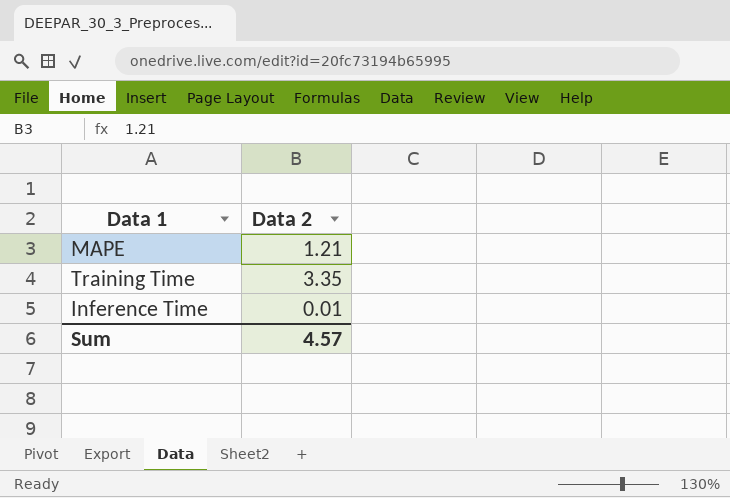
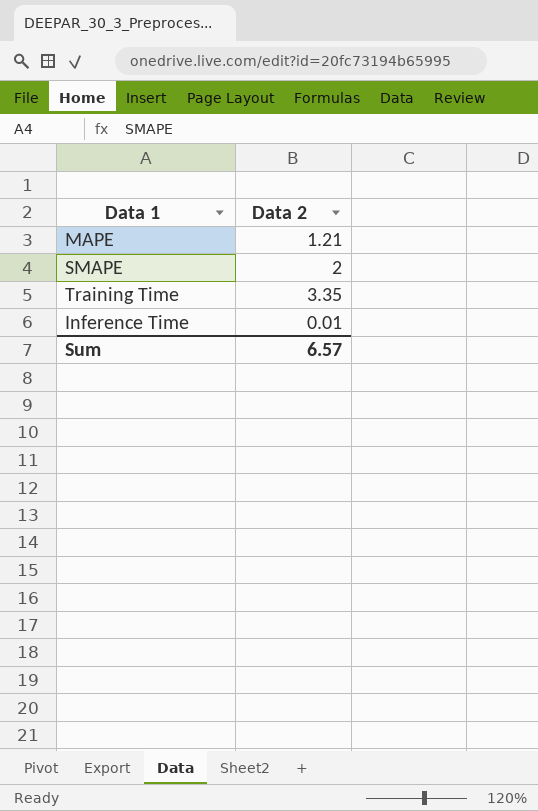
row SMAPE: none -> 2
Sum | Data 2: 4.57 -> 6.57

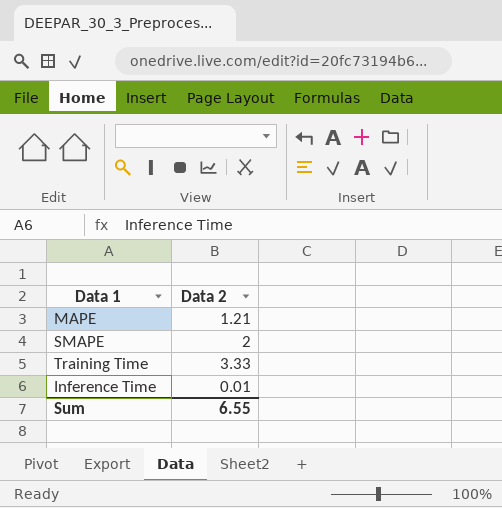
Training Time | Data 2: 3.35 -> 3.33
Sum | Data 2: 6.57 -> 6.55

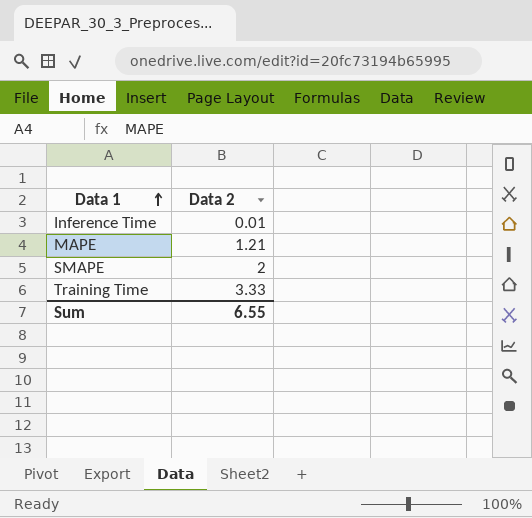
row order: none -> Data 1 ascending

